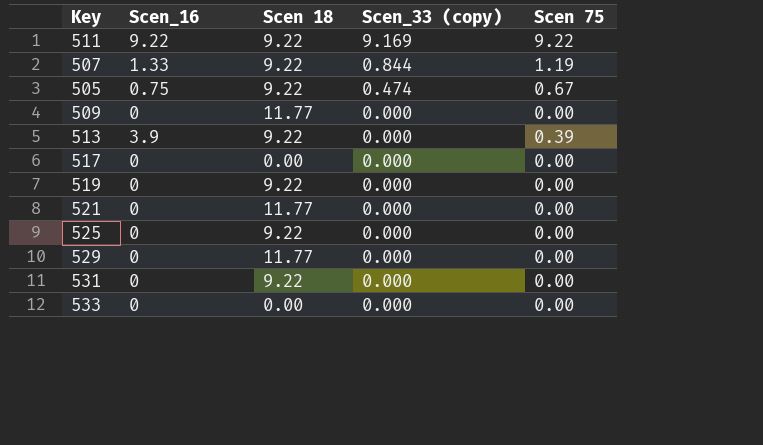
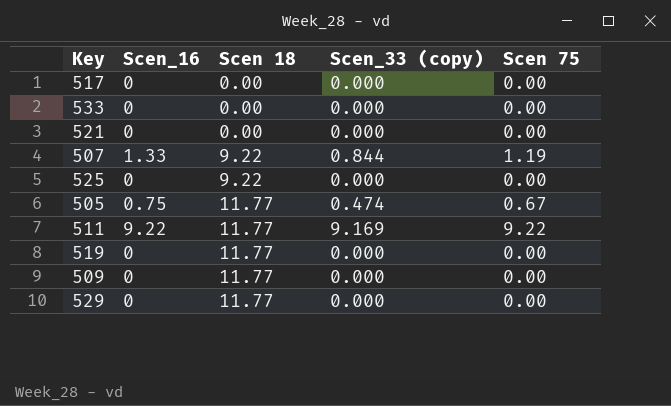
row order: Scen_33 (copy) descending -> Scen 18 ascending
row 513: 3.9 | 9.22 | 0.000 | 0.39 -> none
row 531: 0 | 9.22 | 0.000 | 0.00 -> none
521 | Scen 18: 11.77 -> 0.00
505 | Scen 18: 9.22 -> 11.77
511 | Scen 18: 9.22 -> 11.77
519 | Scen 18: 9.22 -> 11.77

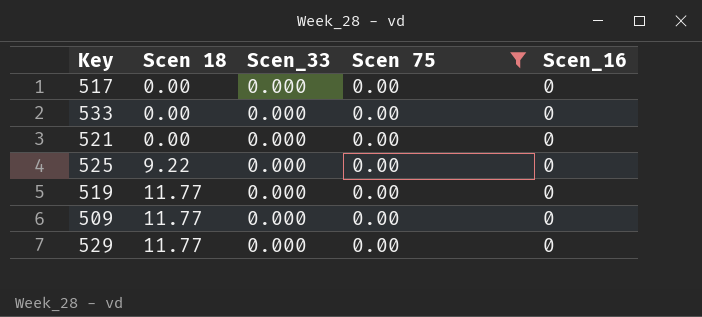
filter: none -> Scen 75 = 0.00
column name: Scen_33 (copy) -> Scen_33
column Scen_16 | position: 2 -> 5

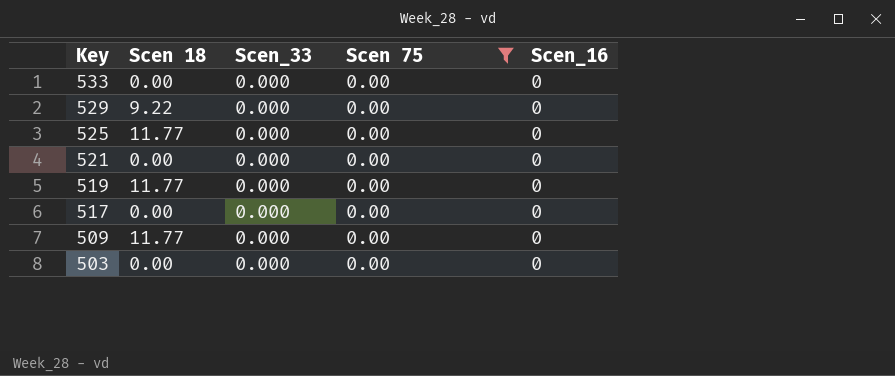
row order: Scen 18 ascending -> Key descending
529 | Scen 18: 11.77 -> 9.22
525 | Scen 18: 9.22 -> 11.77
row 503: none -> 0.00 | 0.000 | 0.00 | 0

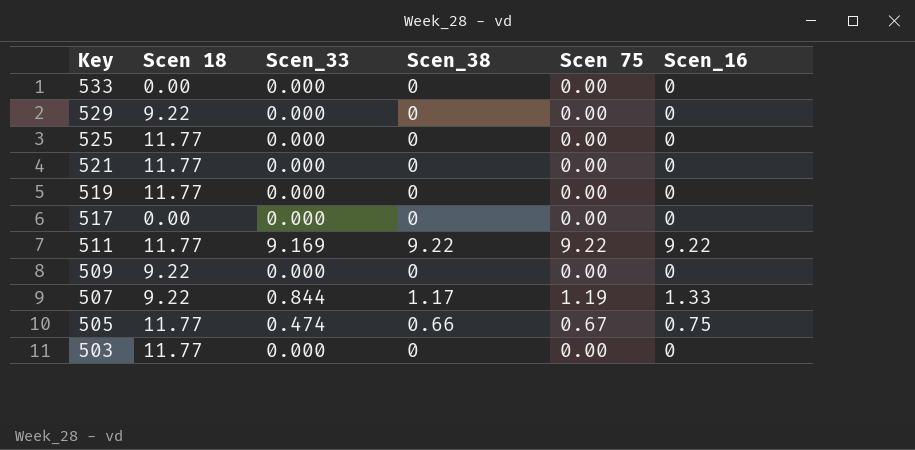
filter: Scen 75 = 0.00 -> none
column Scen_38 | position: none -> 4
521 | Scen 18: 0.00 -> 11.77
509 | Scen 18: 11.77 -> 9.22
503 | Scen 18: 0.00 -> 11.77

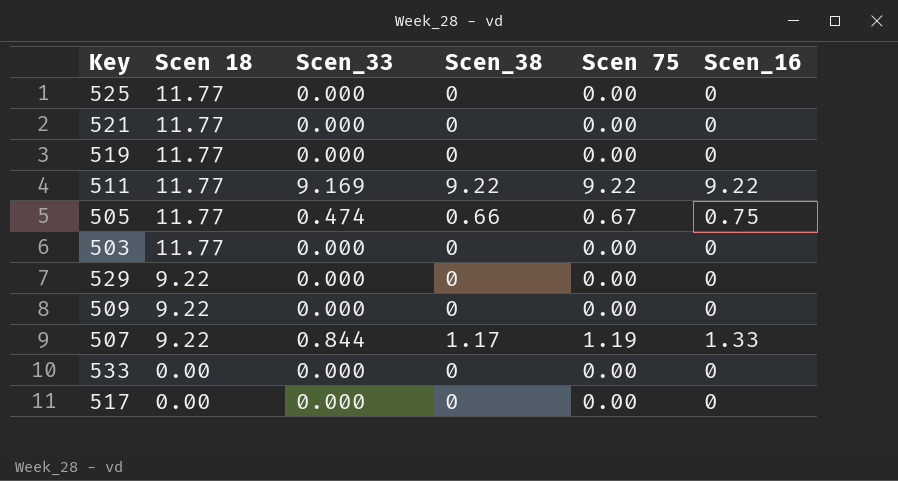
row order: Key descending -> Scen 18 descending

